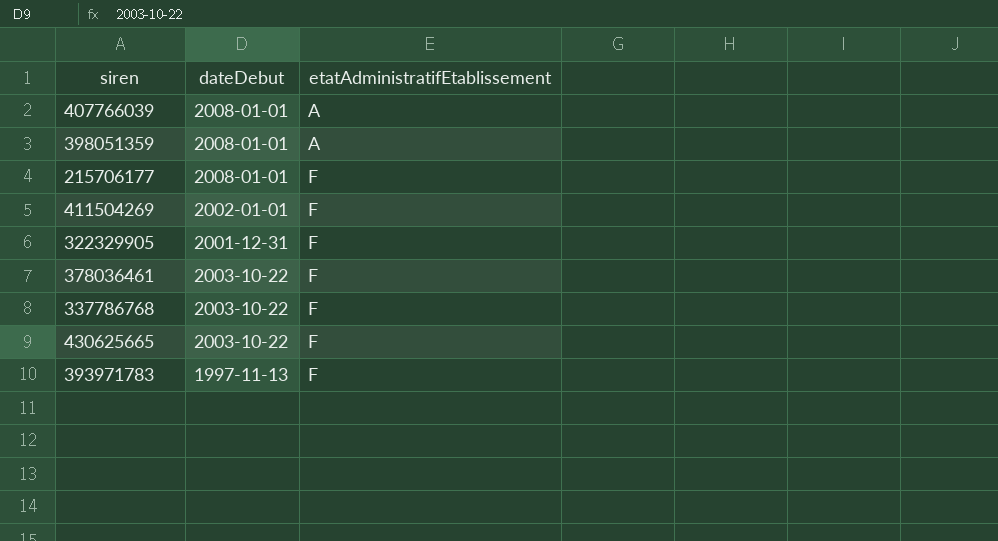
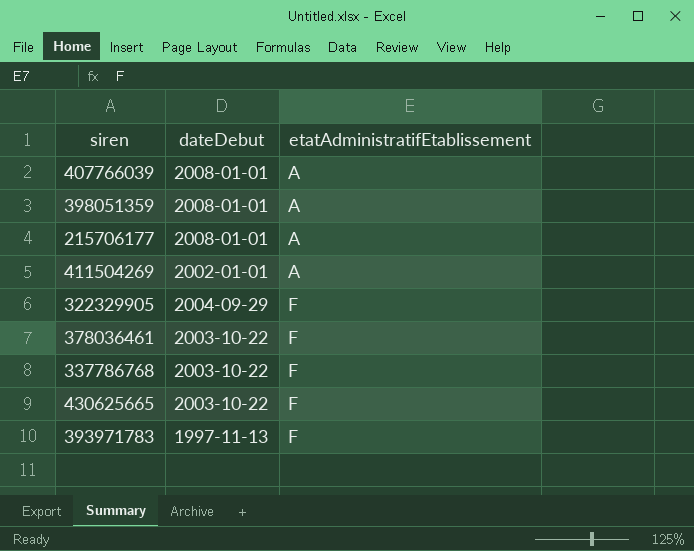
215706177 | etatAdministratifEtablissement: F -> A
411504269 | etatAdministratifEtablissement: F -> A
322329905 | dateDebut: 2001-12-31 -> 2004-09-29

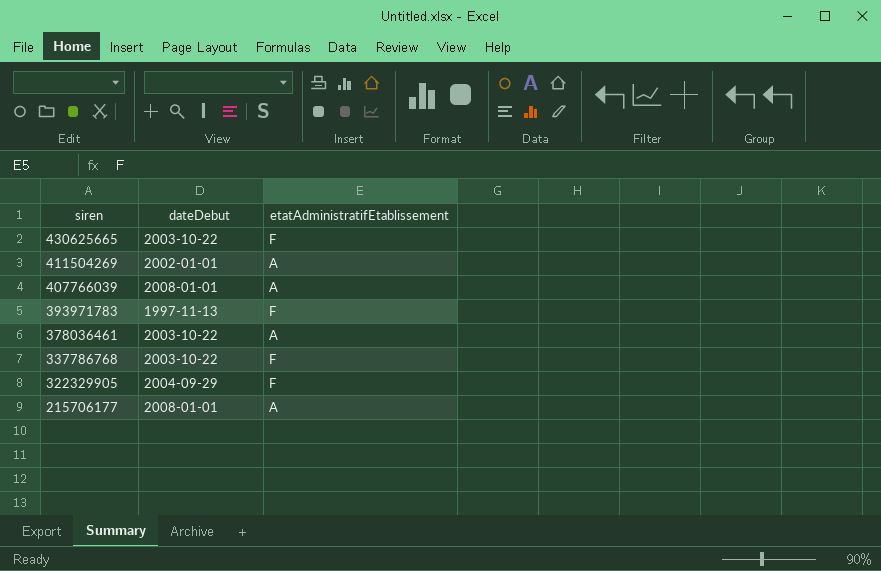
row order: etatAdministratifEtablissement ascending -> siren descending
row 398051359: 2008-01-01 | A -> none
378036461 | etatAdministratifEtablissement: F -> A

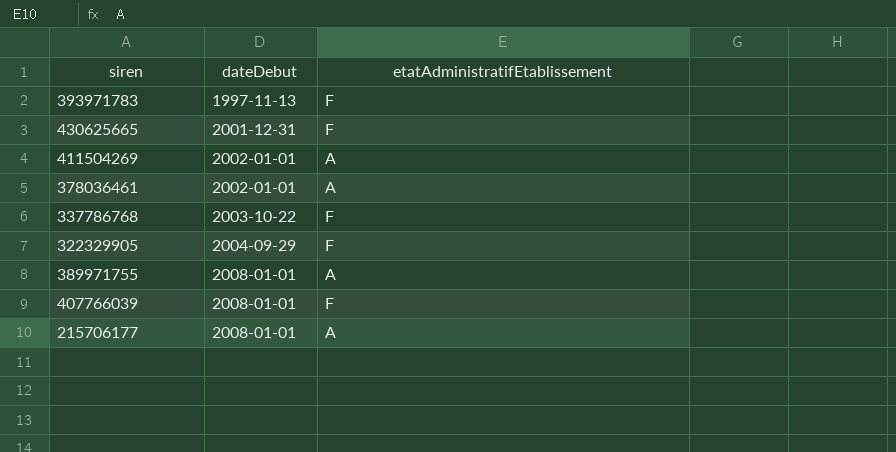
row order: siren descending -> dateDebut ascending
430625665 | dateDebut: 2003-10-22 -> 2001-12-31
378036461 | dateDebut: 2003-10-22 -> 2002-01-01
row 389971755: none -> 2008-01-01 | A
407766039 | etatAdministratifEtablissement: A -> F

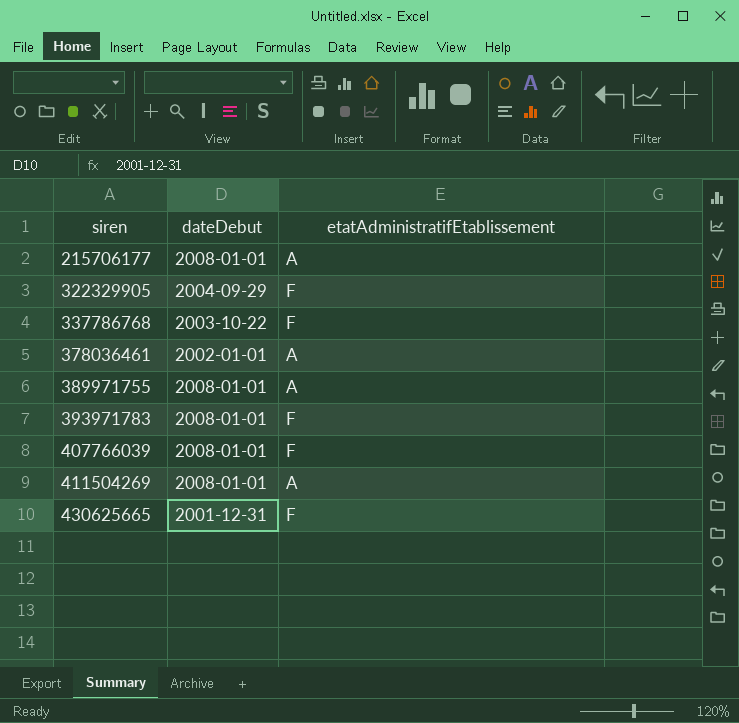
row order: dateDebut ascending -> siren ascending
393971783 | dateDebut: 1997-11-13 -> 2008-01-01
411504269 | dateDebut: 2002-01-01 -> 2008-01-01

